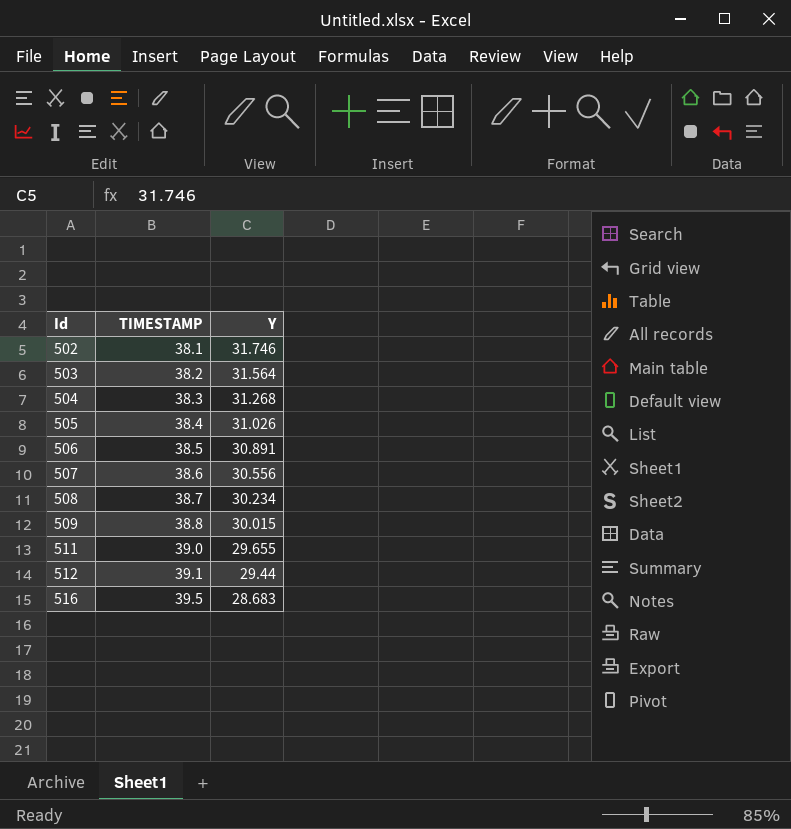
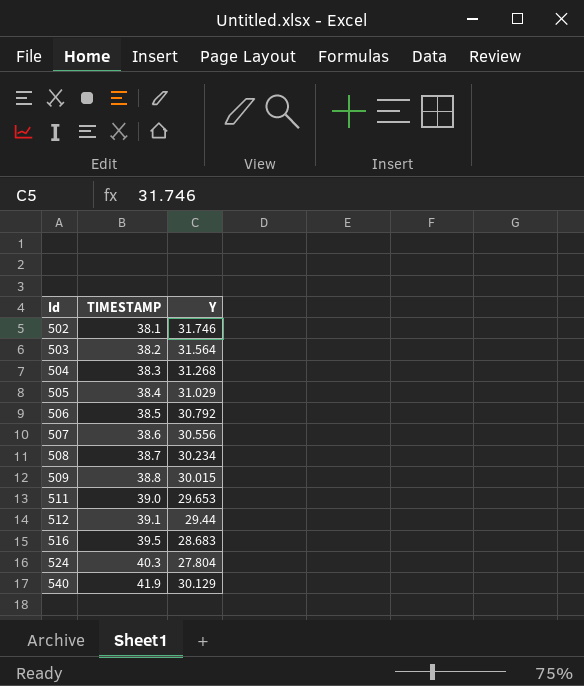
505 | Y: 31.026 -> 31.029
506 | Y: 30.891 -> 30.792
511 | Y: 29.655 -> 29.653
row 524: none -> 40.3 | 27.804
row 540: none -> 41.9 | 30.129

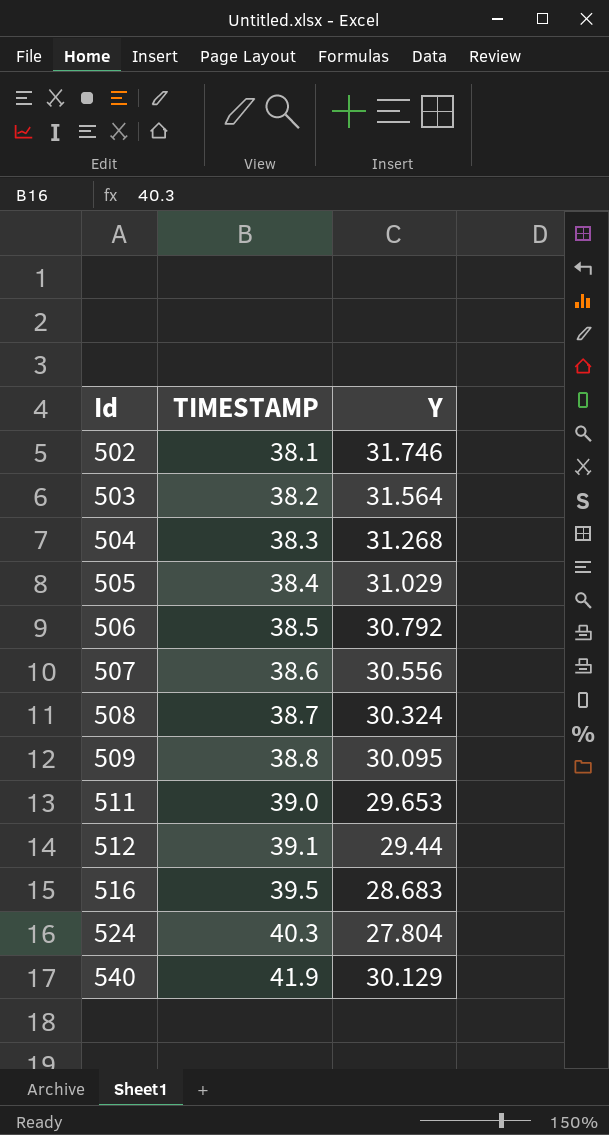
508 | Y: 30.234 -> 30.324
509 | Y: 30.015 -> 30.095

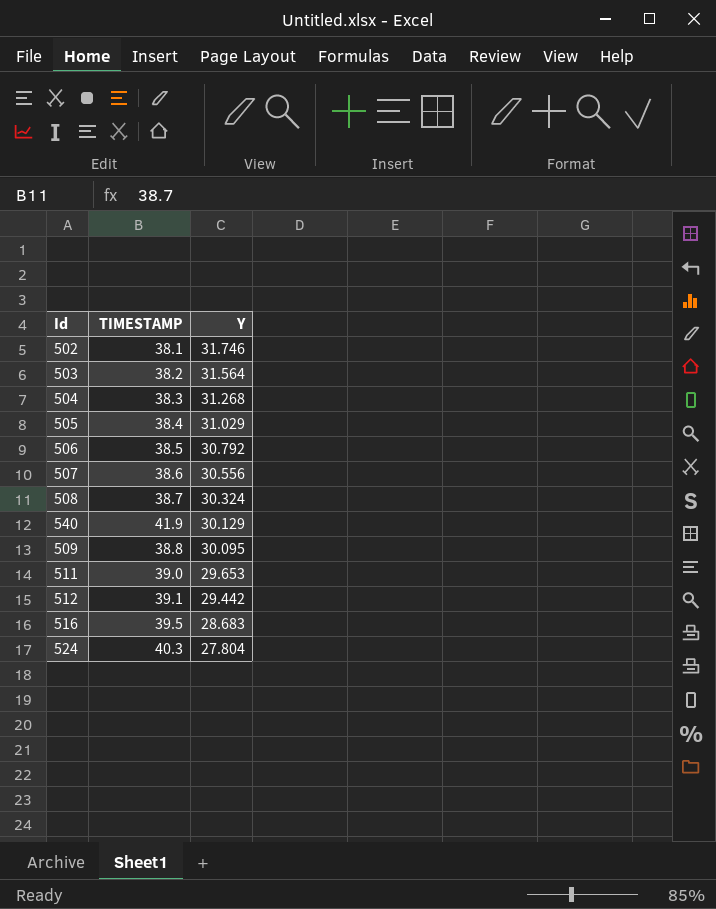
row order: Id ascending -> Y descending
512 | Y: 29.44 -> 29.442

